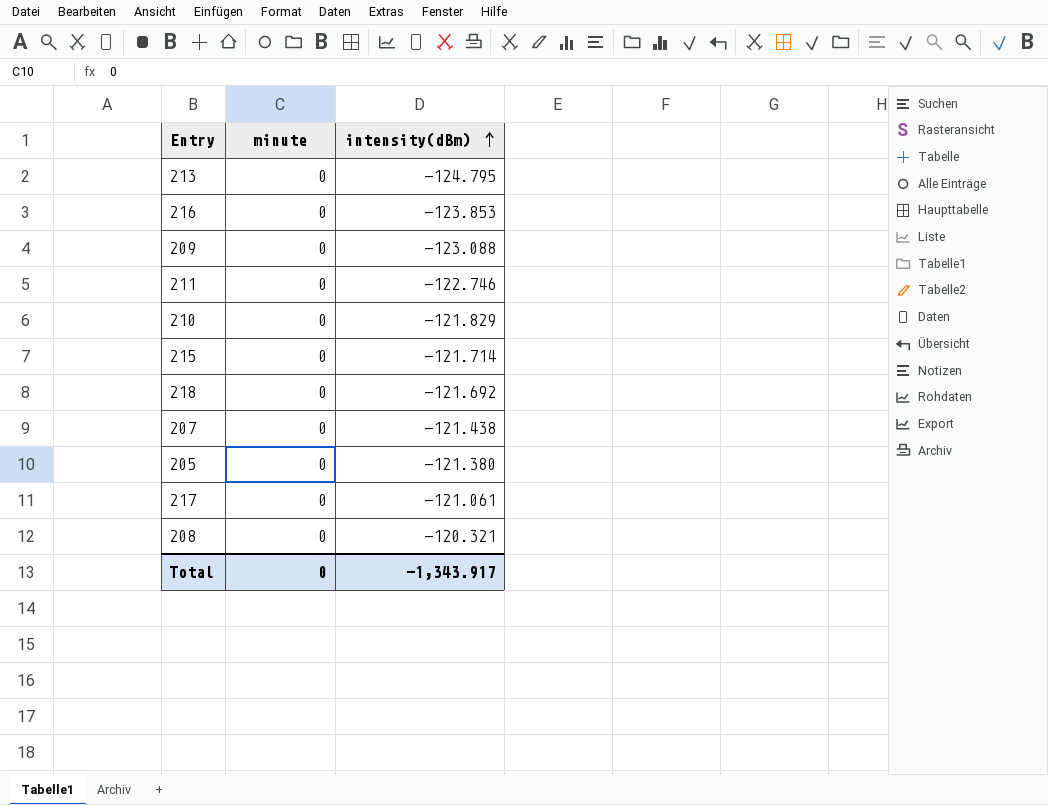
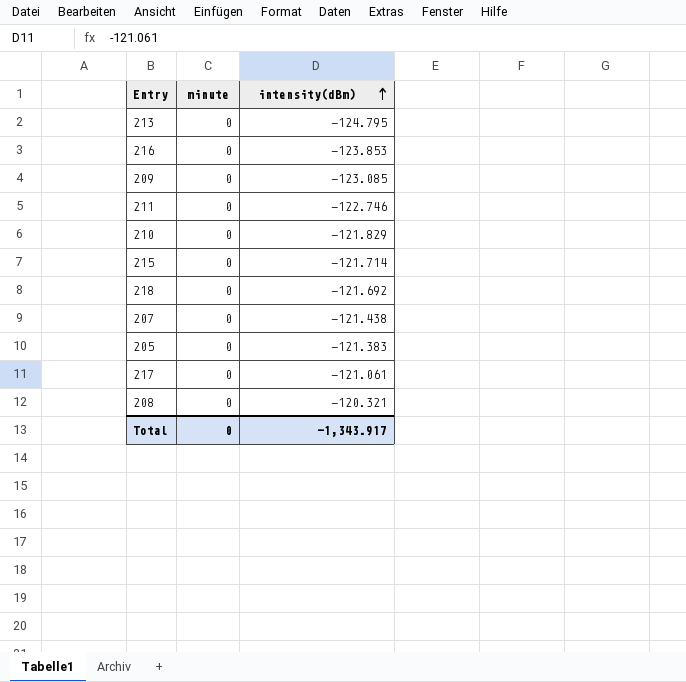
209 | intensity(dBm): -123.088 -> -123.085
205 | intensity(dBm): -121.380 -> -121.383

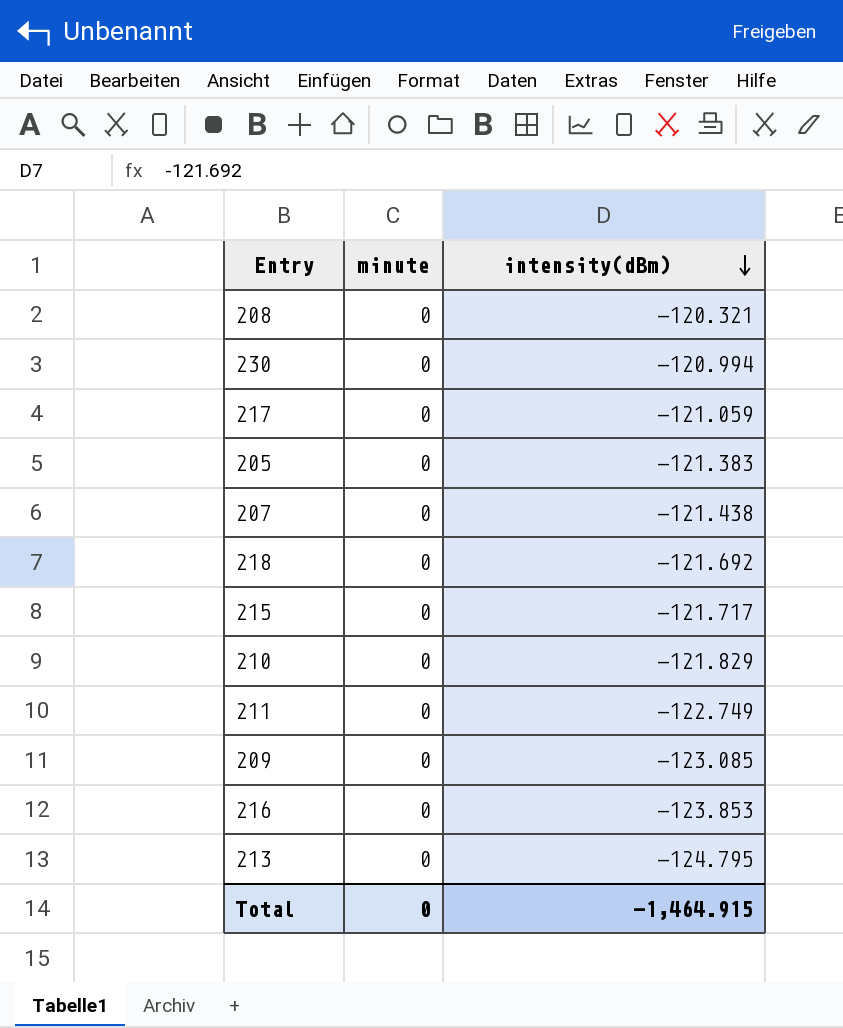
row order: intensity(dBm) ascending -> intensity(dBm) descending
row 230: none -> 0 | -120.994
217 | intensity(dBm): -121.061 -> -121.059
215 | intensity(dBm): -121.714 -> -121.717
211 | intensity(dBm): -122.746 -> -122.749
Total | intensity(dBm): -1,343.917 -> -1,464.915

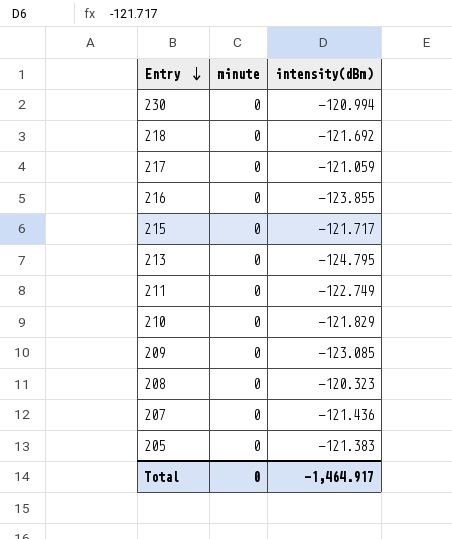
row order: intensity(dBm) descending -> Entry descending
216 | intensity(dBm): -123.853 -> -123.855
208 | intensity(dBm): -120.321 -> -120.323
207 | intensity(dBm): -121.438 -> -121.436
Total | intensity(dBm): -1,464.915 -> -1,464.917

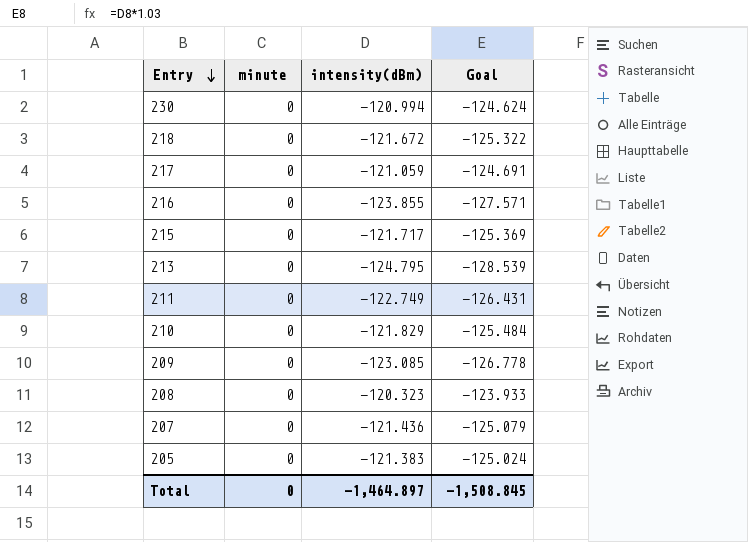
column Goal | formula: none -> [intensity(dBm)] * 1.03
218 | intensity(dBm): -121.692 -> -121.672
Total | intensity(dBm): -1,464.917 -> -1,464.897

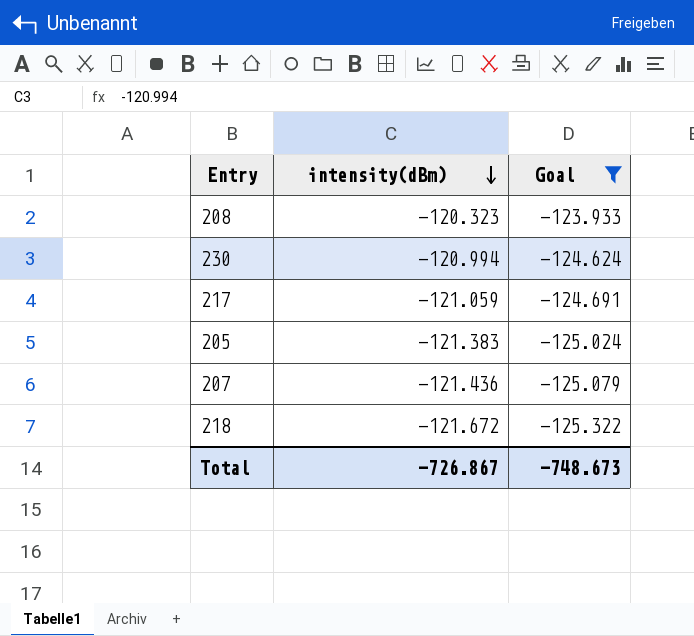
filter: none -> Goal >= -125.322
row order: Entry descending -> intensity(dBm) descending
column minute | position: 2 -> none
Total | intensity(dBm): -1,464.897 -> -726.867
Total | Goal: -1,508.845 -> -748.673

